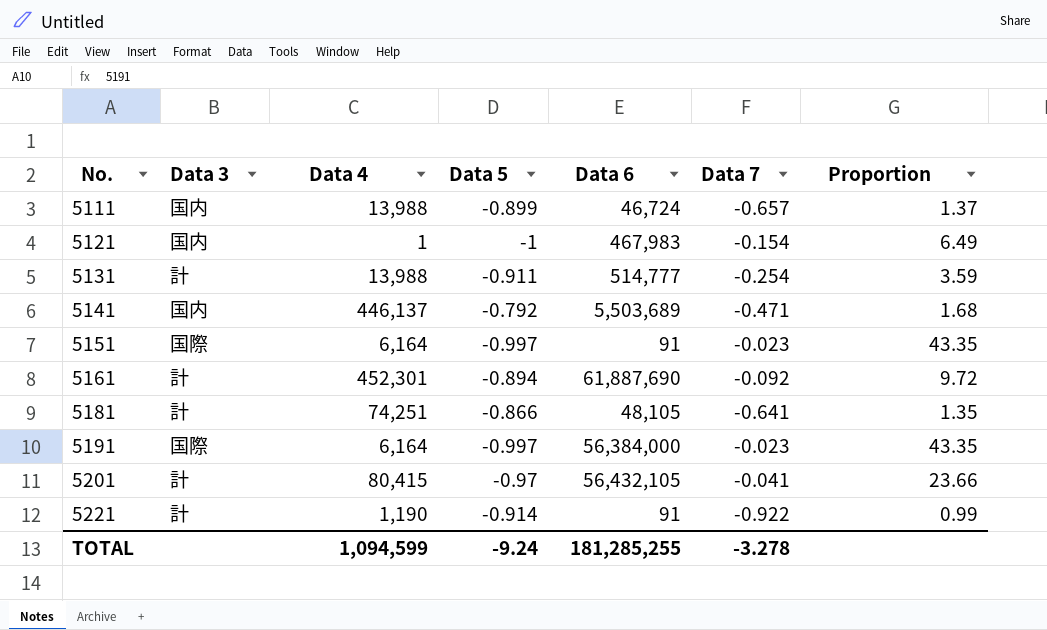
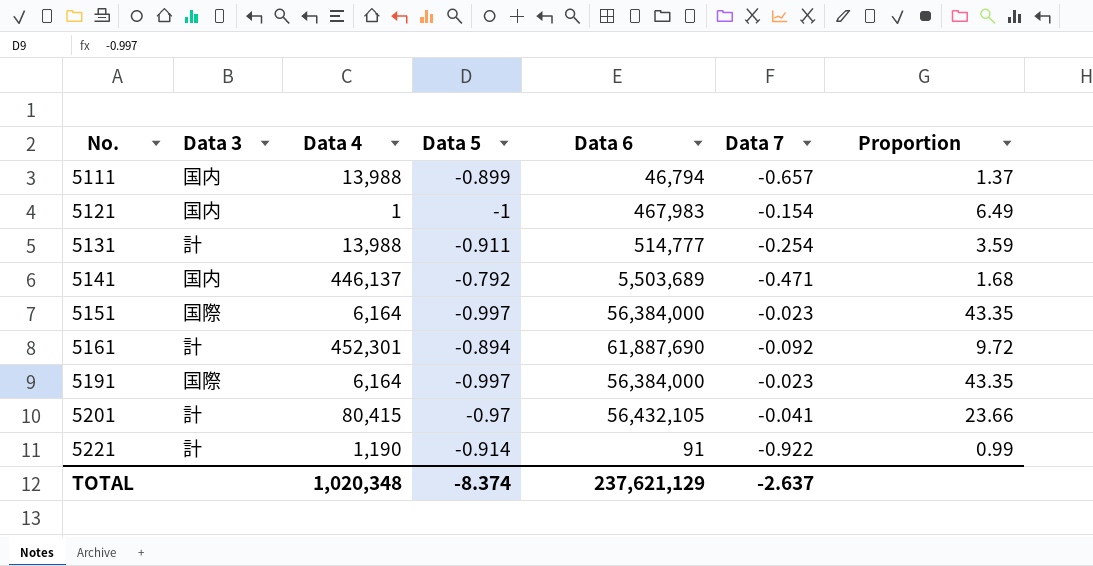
row 5181: 計 | 74,251 | -0.866 | 48,105 | -0.641 | 1.35 -> none
5111 | Data 6: 46,724 -> 46,794
5151 | Data 6: 91 -> 56,384,000
TOTAL | Data 4: 1,094,599 -> 1,020,348
TOTAL | Data 5: -9.24 -> -8.374
TOTAL | Data 6: 181,285,255 -> 237,621,129
TOTAL | Data 7: -3.278 -> -2.637

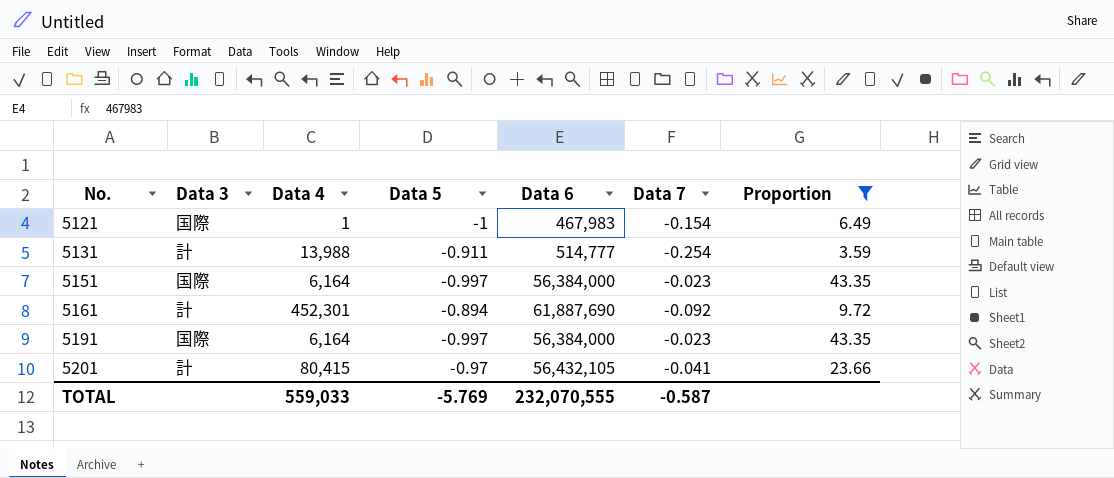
filter: none -> Proportion >= 3.59
5121 | Data 3: 国内 -> 国際
TOTAL | Data 4: 1,020,348 -> 559,033
TOTAL | Data 5: -8.374 -> -5.769
TOTAL | Data 6: 237,621,129 -> 232,070,555
TOTAL | Data 7: -2.637 -> -0.587

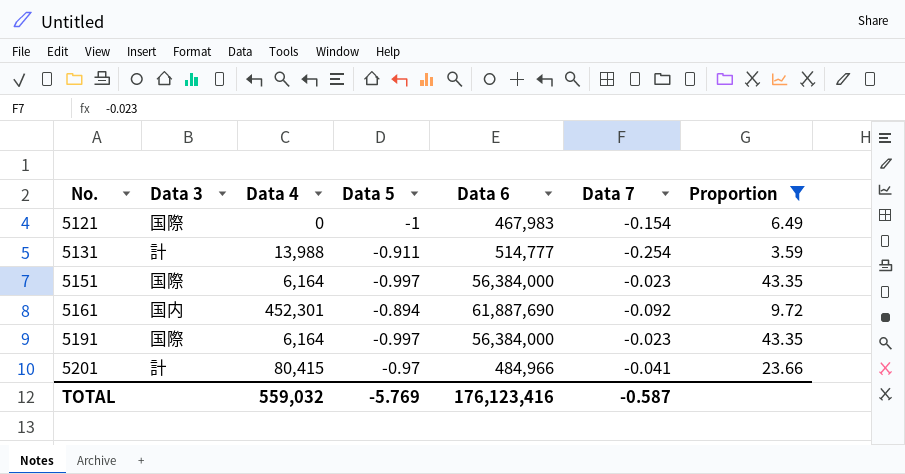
5121 | Data 4: 1 -> 0
5161 | Data 3: 計 -> 国内
5201 | Data 6: 56,432,105 -> 484,966
TOTAL | Data 4: 559,033 -> 559,032
TOTAL | Data 6: 232,070,555 -> 176,123,416

